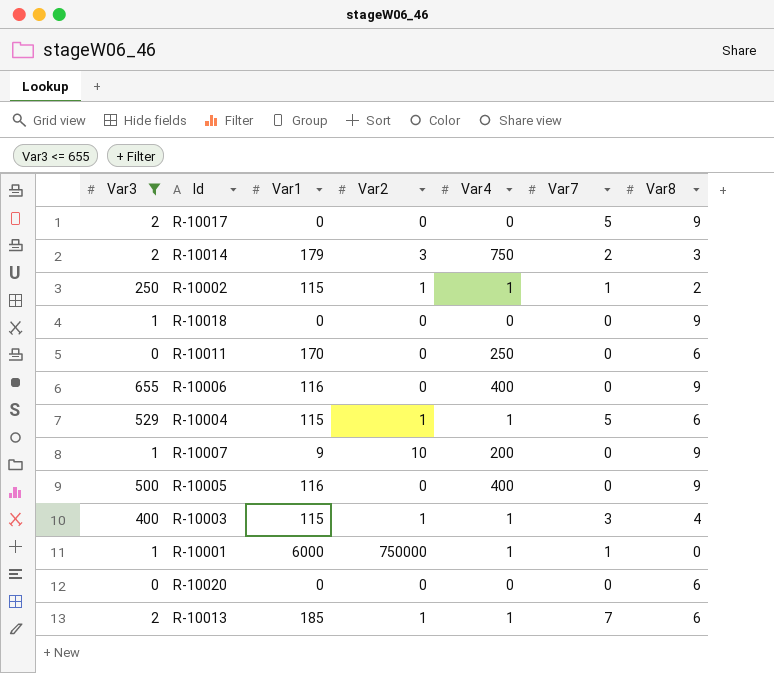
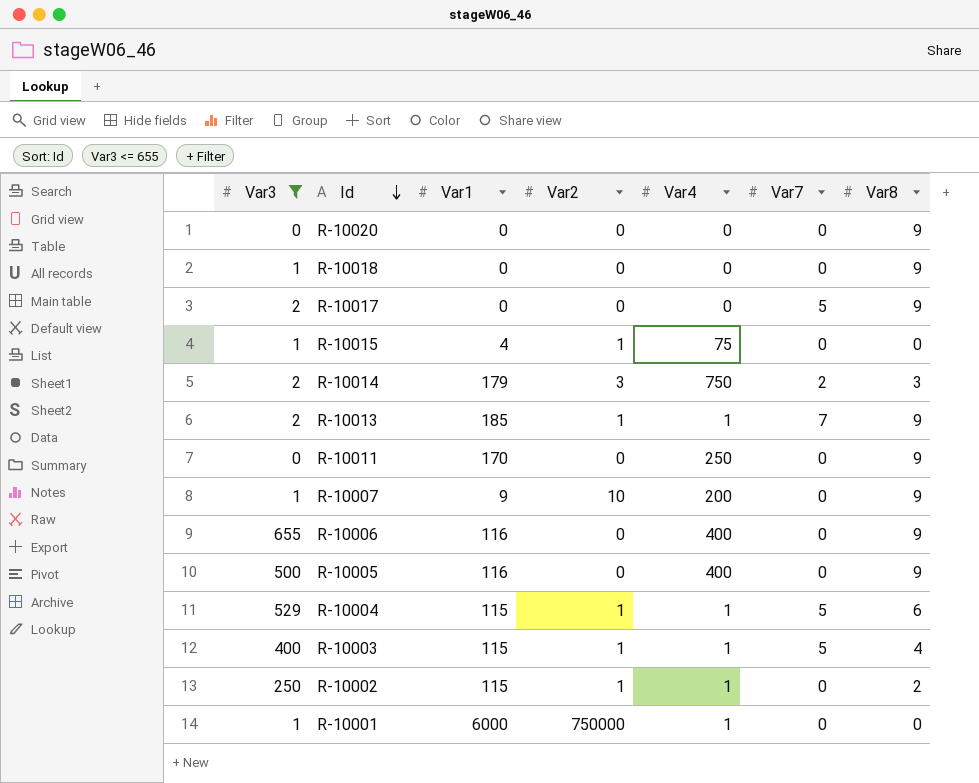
row order: none -> Id descending
R-10020 | Var8: 6 -> 9
row R-10015: none -> 1 | 4 | 1 | 75 | 0 | 0
R-10013 | Var8: 6 -> 9
R-10011 | Var8: 6 -> 9
R-10003 | Var7: 3 -> 5
R-10002 | Var7: 1 -> 0
R-10001 | Var7: 1 -> 0

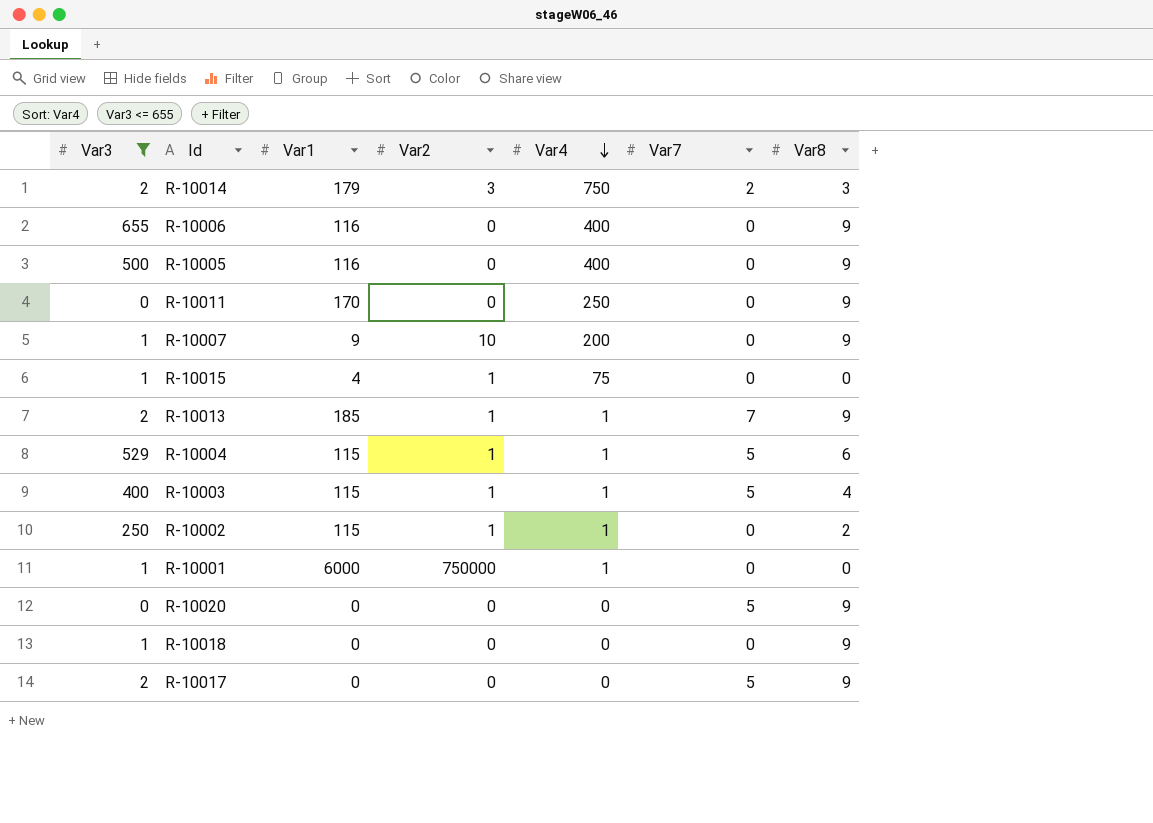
row order: Id descending -> Var4 descending
R-10020 | Var7: 0 -> 5

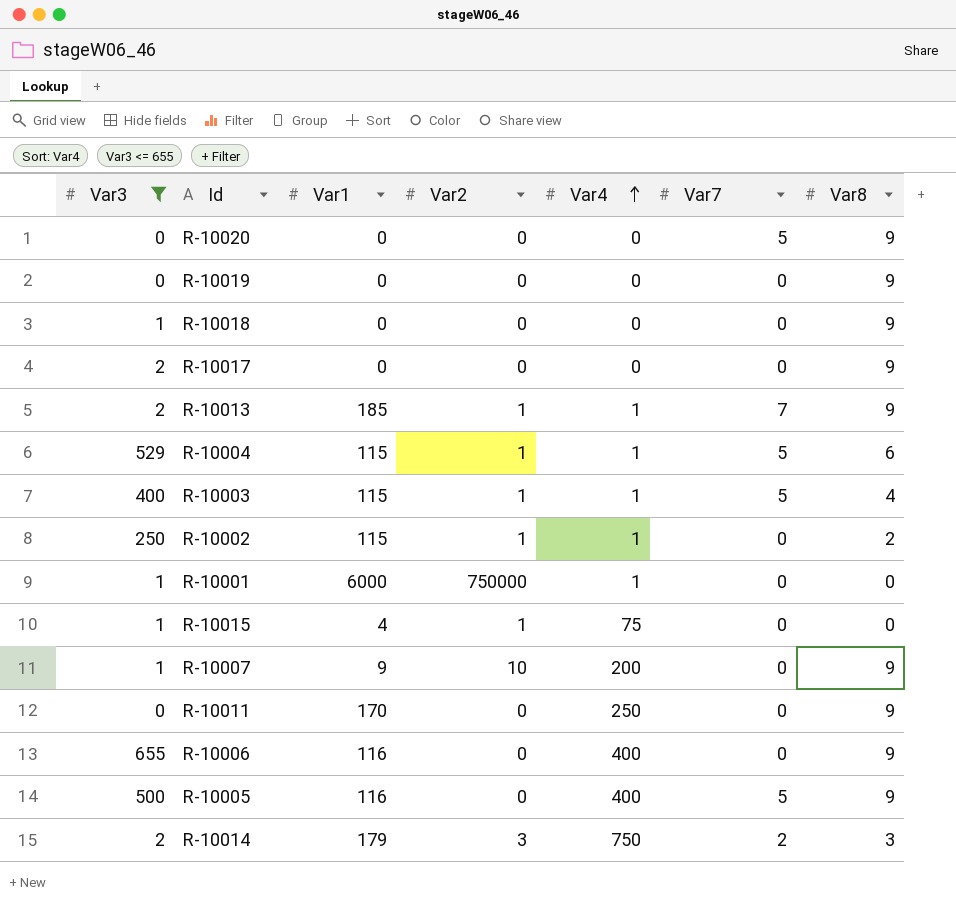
row order: Var4 descending -> Var4 ascending
row R-10019: none -> 0 | 0 | 0 | 0 | 0 | 9
R-10017 | Var7: 5 -> 0
R-10005 | Var7: 0 -> 5

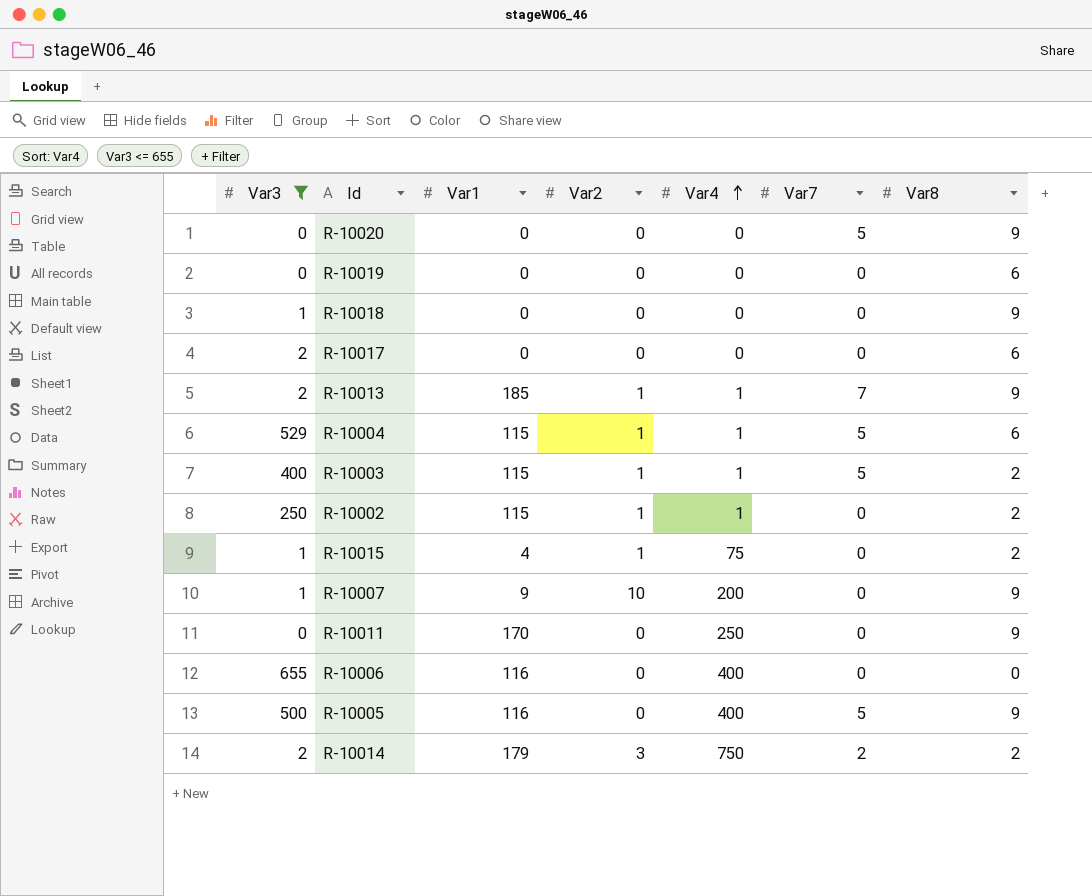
row R-10001: 1 | 6000 | 750000 | 1 | 0 | 0 -> none
R-10019 | Var8: 9 -> 6
R-10017 | Var8: 9 -> 6
R-10003 | Var8: 4 -> 2
R-10015 | Var8: 0 -> 2
R-10006 | Var8: 9 -> 0
R-10014 | Var8: 3 -> 2

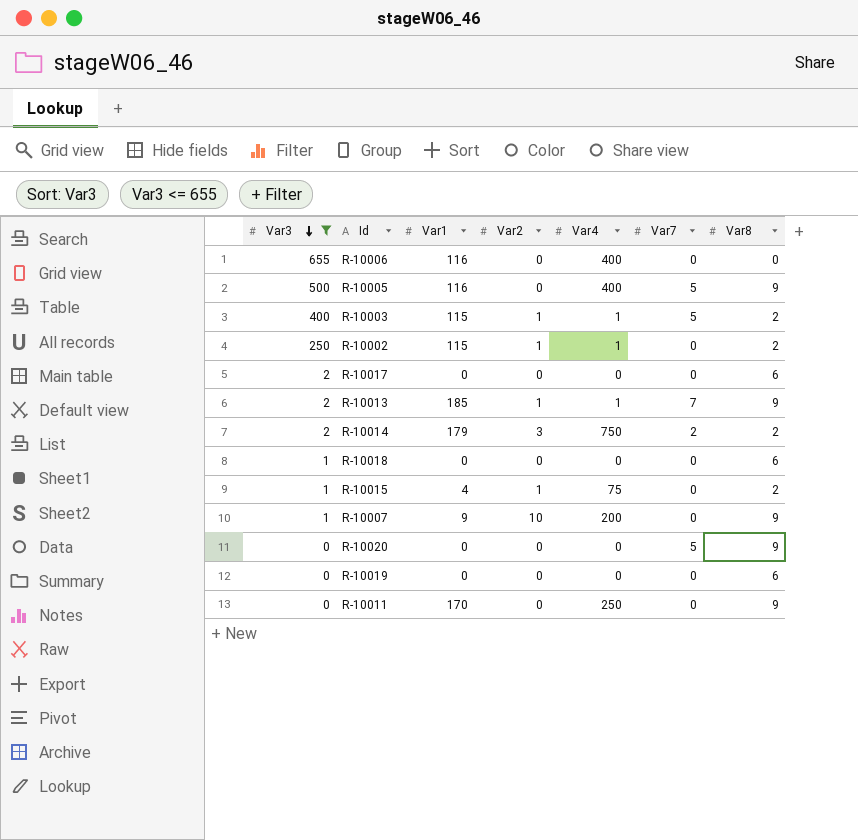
row order: Var4 ascending -> Var3 descending
row R-10004: 529 | 115 | 1 | 1 | 5 | 6 -> none
R-10018 | Var8: 9 -> 6

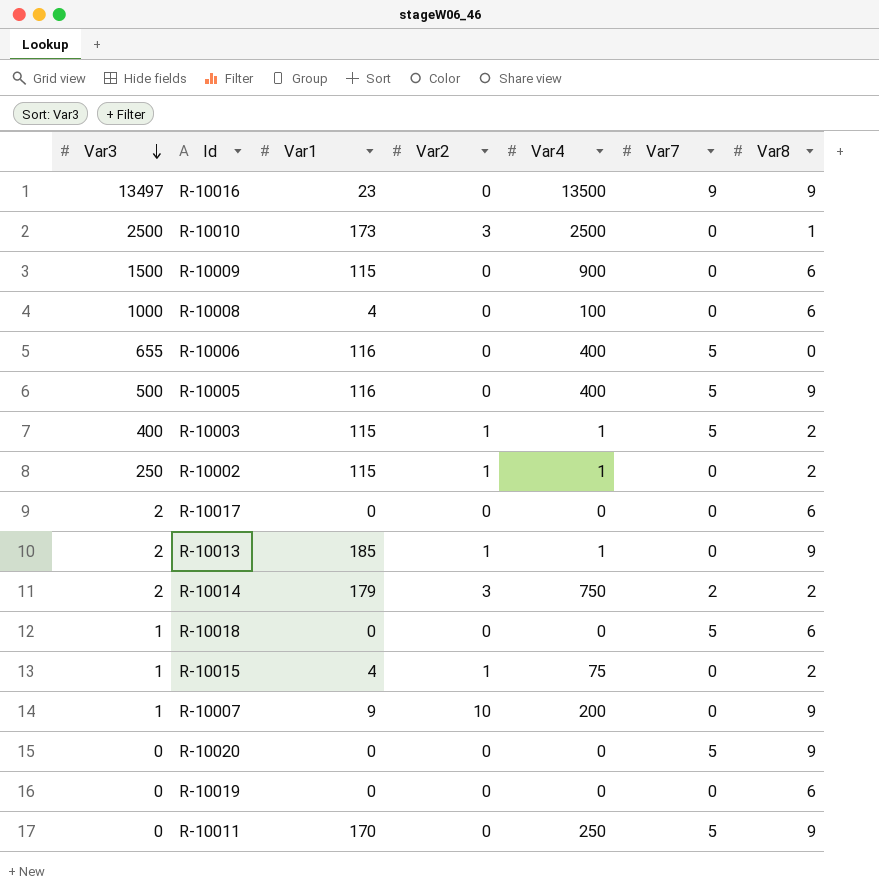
filter: Var3 <= 655 -> none
R-10006 | Var7: 0 -> 5
R-10013 | Var7: 7 -> 0
R-10018 | Var7: 0 -> 5
R-10011 | Var7: 0 -> 5

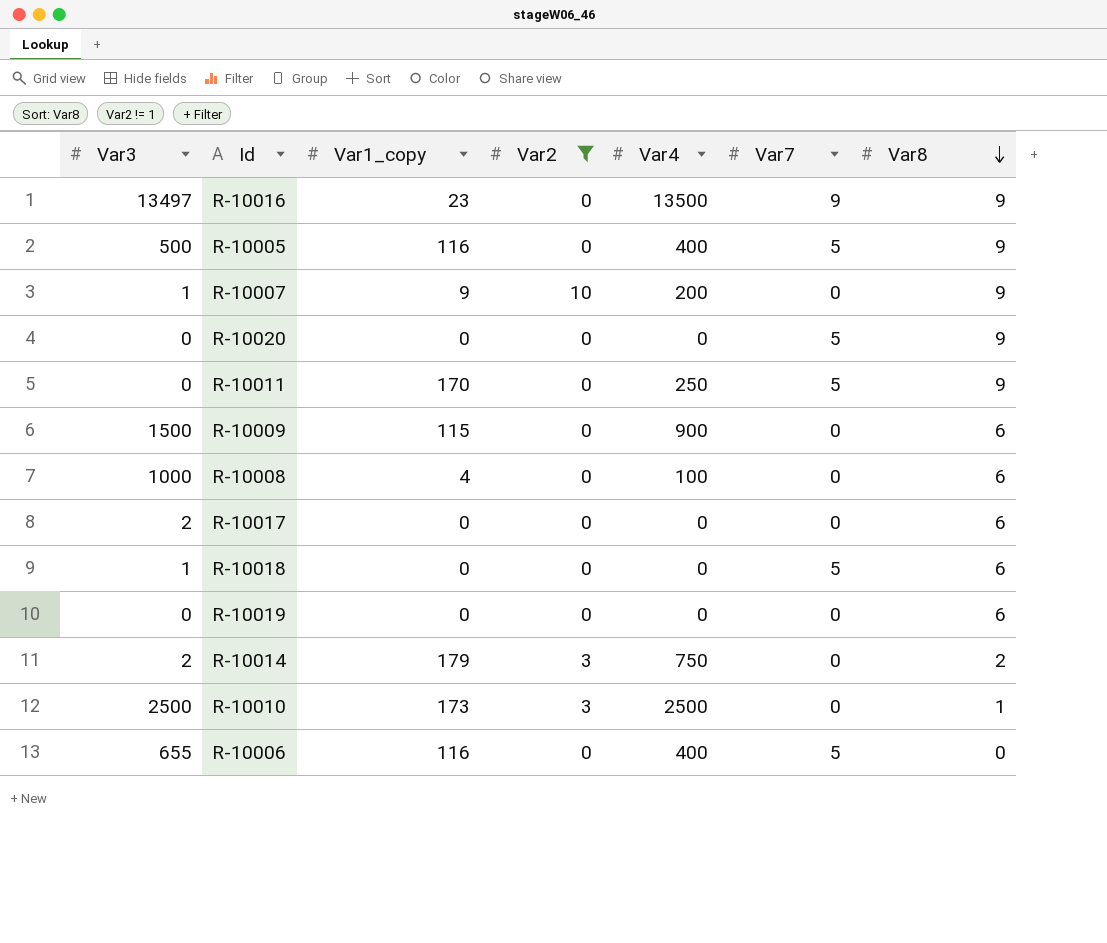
filter: none -> Var2 != 1
row order: Var3 descending -> Var8 descending
column name: Var1 -> Var1_copy
R-10014 | Var7: 2 -> 0

